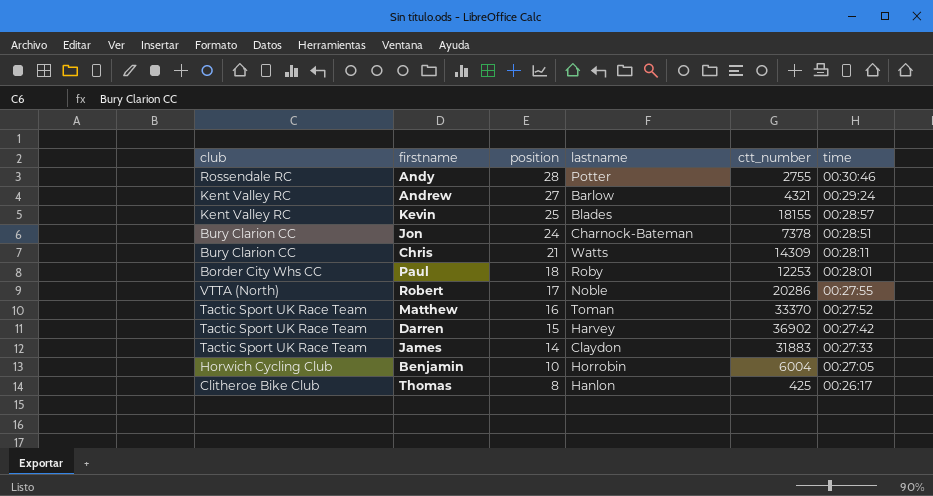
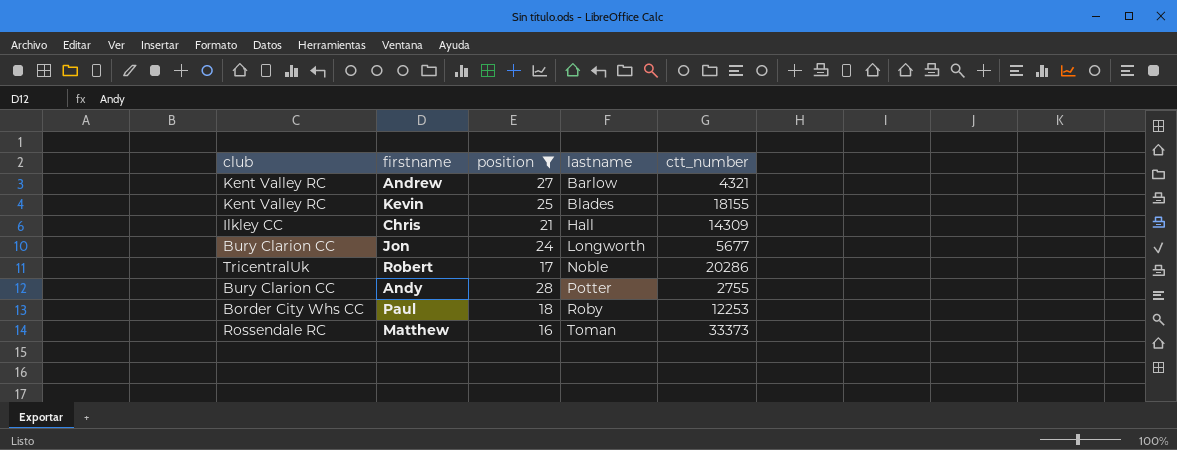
filter: none -> position >= 16
row order: position descending -> lastname ascending
column time | position: 6 -> none
Chris | club: Bury Clarion CC -> Ilkley CC
Chris | lastname: Watts -> Hall
Jon | lastname: Charnock-Bateman -> Longworth
Jon | ctt_number: 7378 -> 5677
Robert | club: VTTA (North) -> TricentralUk
Andy | club: Rossendale RC -> Bury Clarion CC
Matthew | club: Tactic Sport UK Race Team -> Rossendale RC
Matthew | ctt_number: 33370 -> 33373

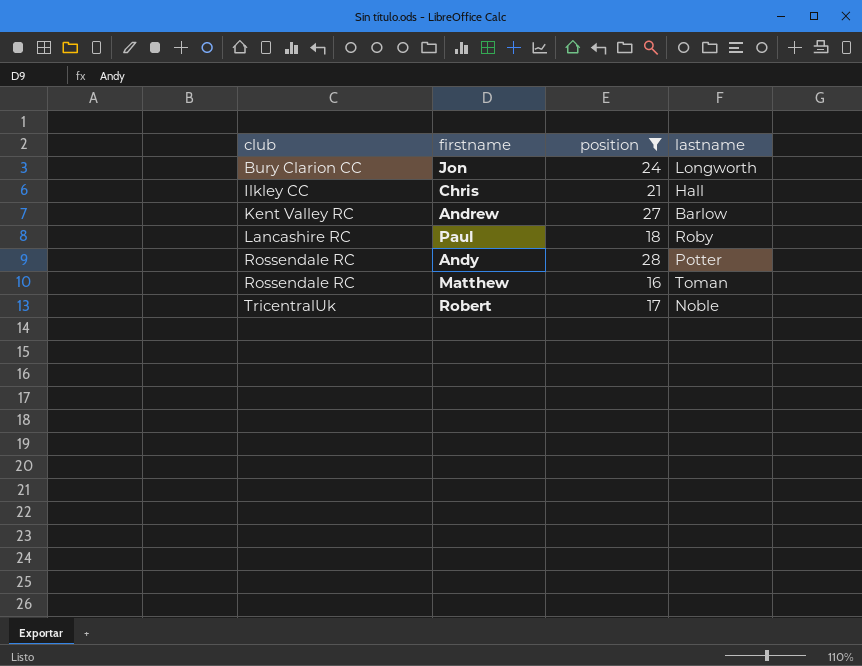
row order: lastname ascending -> club ascending
column ctt_number | position: 5 -> none
row Kevin: Kent Valley RC | 25 | Blades | 18155 -> none
Paul | club: Border City Whs CC -> Lancashire RC
Andy | club: Bury Clarion CC -> Rossendale RC

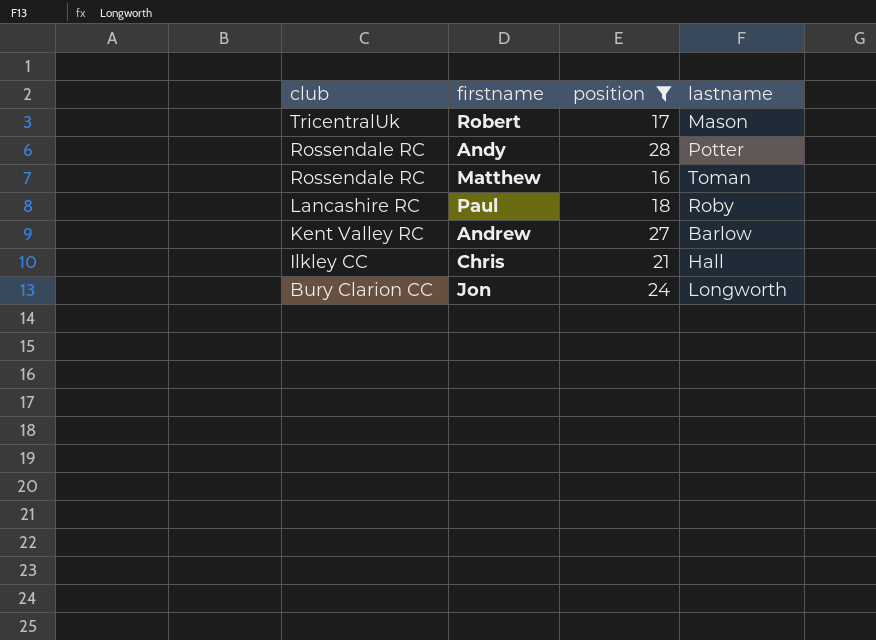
row order: club ascending -> club descending
Robert | lastname: Noble -> Mason

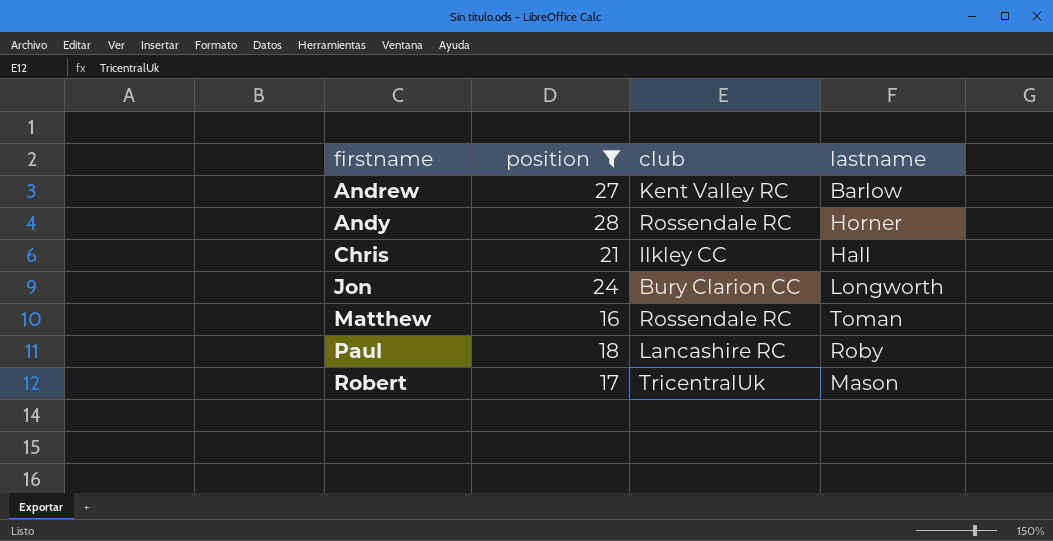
row order: club descending -> firstname ascending
column club | position: 1 -> 3
Andy | lastname: Potter -> Horner

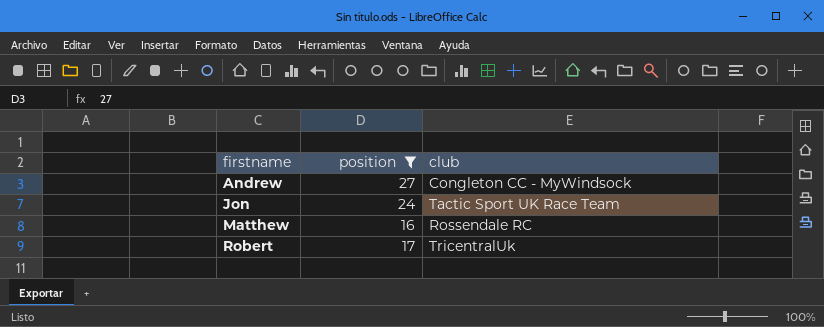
column lastname | position: 4 -> none
row Andy: 28 | Rossendale RC | Horner -> none
row Chris: 21 | Ilkley CC | Hall -> none
row Paul: 18 | Lancashire RC | Roby -> none
Andrew | club: Kent Valley RC -> Congleton CC - MyWindsock
Jon | club: Bury Clarion CC -> Tactic Sport UK Race Team

